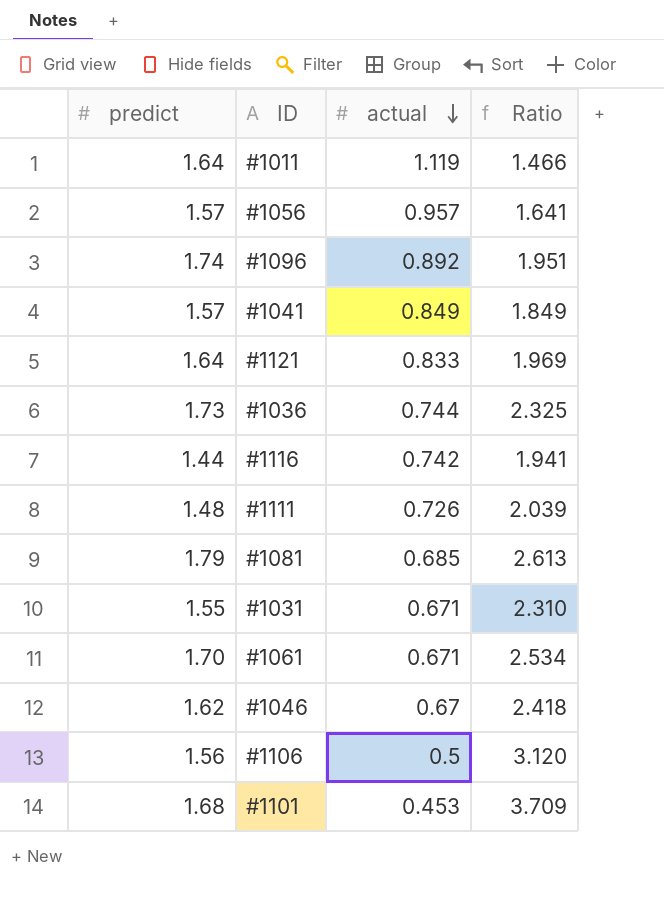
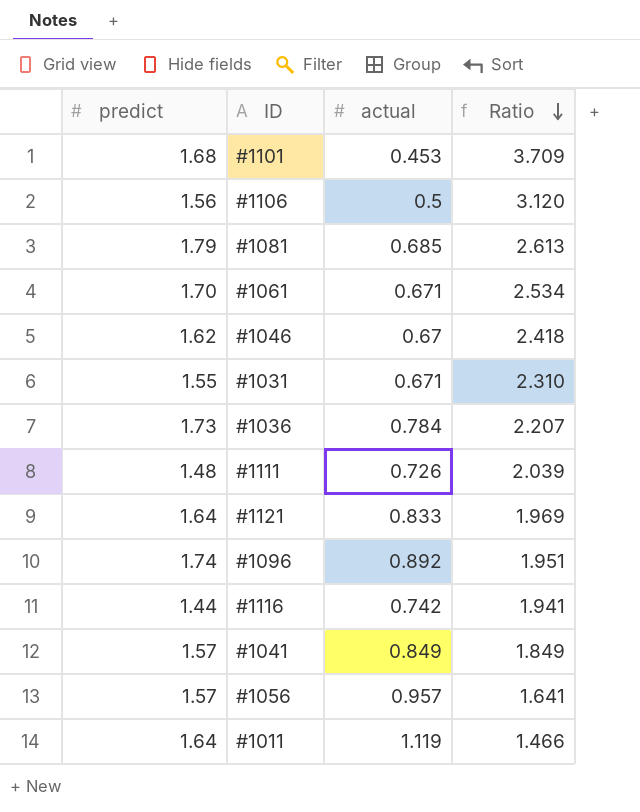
row order: actual descending -> Ratio descending
#1036 | actual: 0.744 -> 0.784
#1036 | Ratio: 2.325 -> 2.207

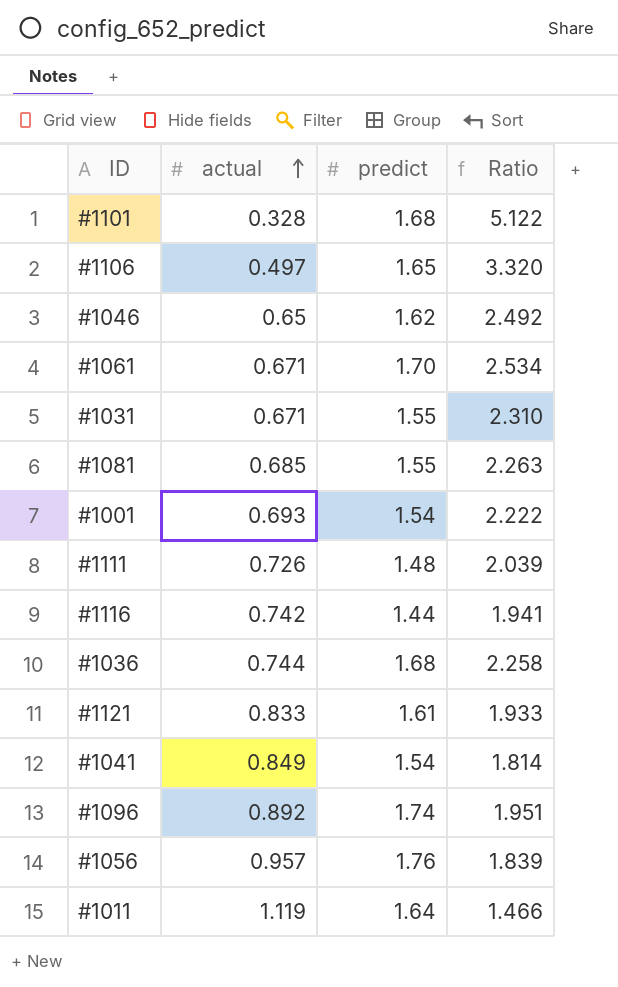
row order: Ratio descending -> actual ascending
column predict | position: 1 -> 3
#1101 | actual: 0.453 -> 0.328
#1101 | Ratio: 3.709 -> 5.122
#1106 | actual: 0.5 -> 0.497
#1106 | predict: 1.56 -> 1.65
#1106 | Ratio: 3.120 -> 3.320
#1046 | actual: 0.67 -> 0.65
#1046 | Ratio: 2.418 -> 2.492
#1081 | predict: 1.79 -> 1.55
#1081 | Ratio: 2.613 -> 2.263
row #1001: none -> 0.693 | 1.54 | 2.222
#1036 | actual: 0.784 -> 0.744
#1036 | predict: 1.73 -> 1.68
#1036 | Ratio: 2.207 -> 2.258
#1121 | predict: 1.64 -> 1.61
#1121 | Ratio: 1.969 -> 1.933
#1041 | predict: 1.57 -> 1.54
#1041 | Ratio: 1.849 -> 1.814
#1056 | predict: 1.57 -> 1.76
#1056 | Ratio: 1.641 -> 1.839

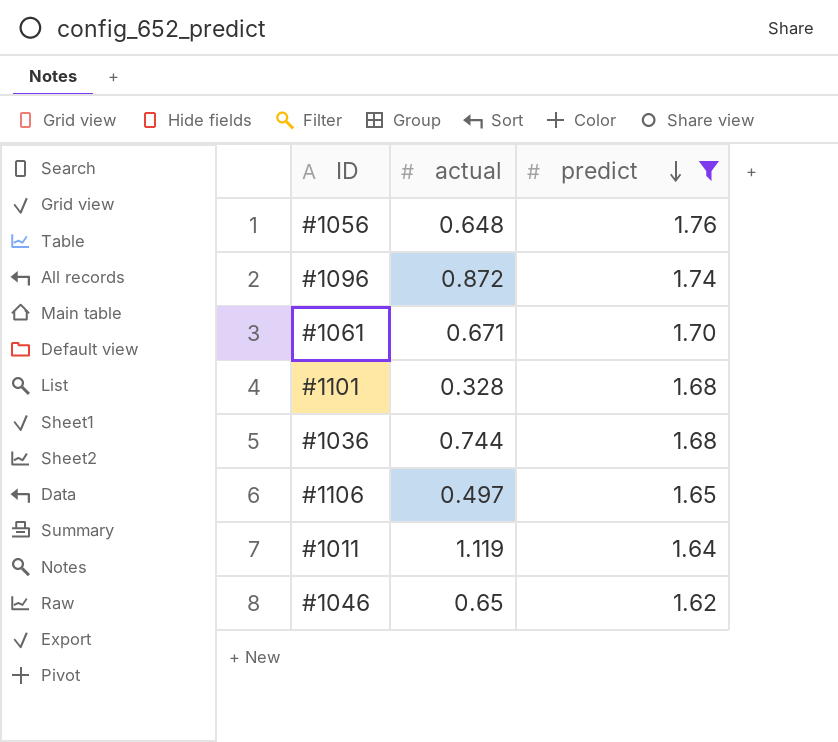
filter: none -> predict >= 1.62
row order: actual ascending -> predict descending
column Ratio | formula: [predict] / [actual] -> none
#1056 | actual: 0.957 -> 0.648
#1096 | actual: 0.892 -> 0.872

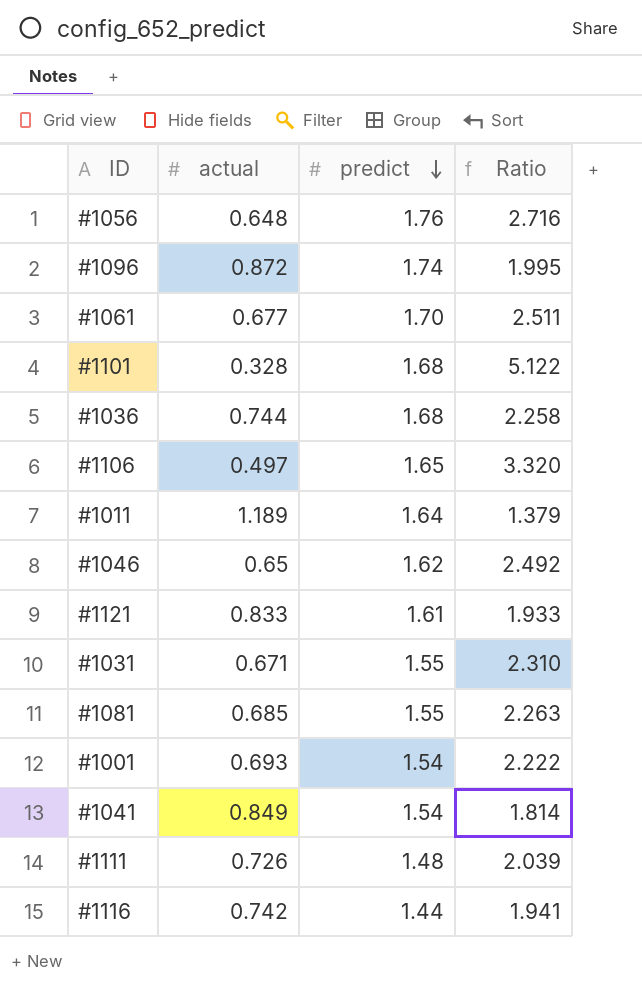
filter: predict >= 1.62 -> none
column Ratio | formula: none -> [predict] / [actual]
#1061 | actual: 0.671 -> 0.677
#1011 | actual: 1.119 -> 1.189

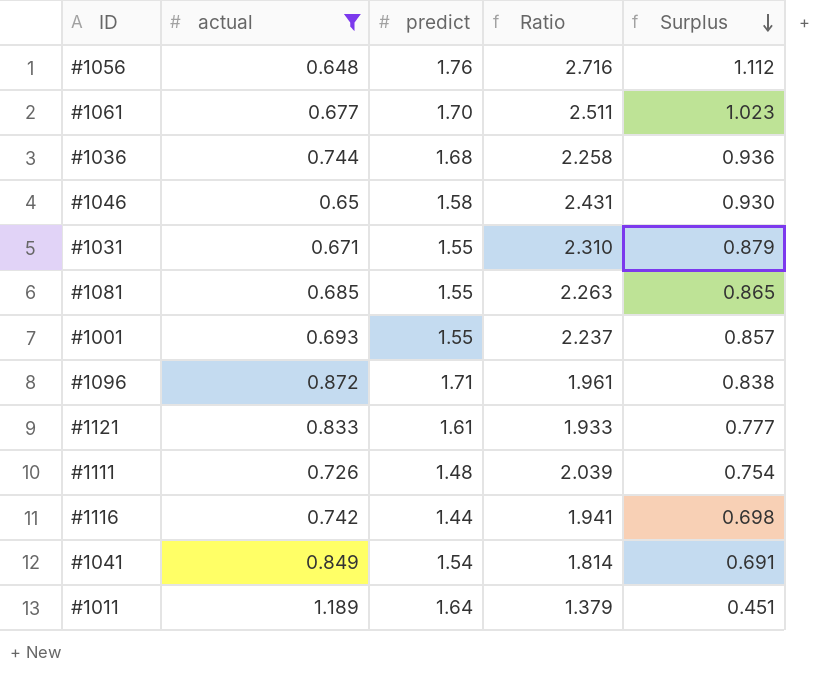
filter: none -> actual >= 0.648
row order: predict descending -> Surplus descending
column Surplus | formula: none -> [predict] - [actual]
#1046 | predict: 1.62 -> 1.58
#1046 | Ratio: 2.492 -> 2.431
#1001 | predict: 1.54 -> 1.55
#1001 | Ratio: 2.222 -> 2.237
#1096 | predict: 1.74 -> 1.71
#1096 | Ratio: 1.995 -> 1.961

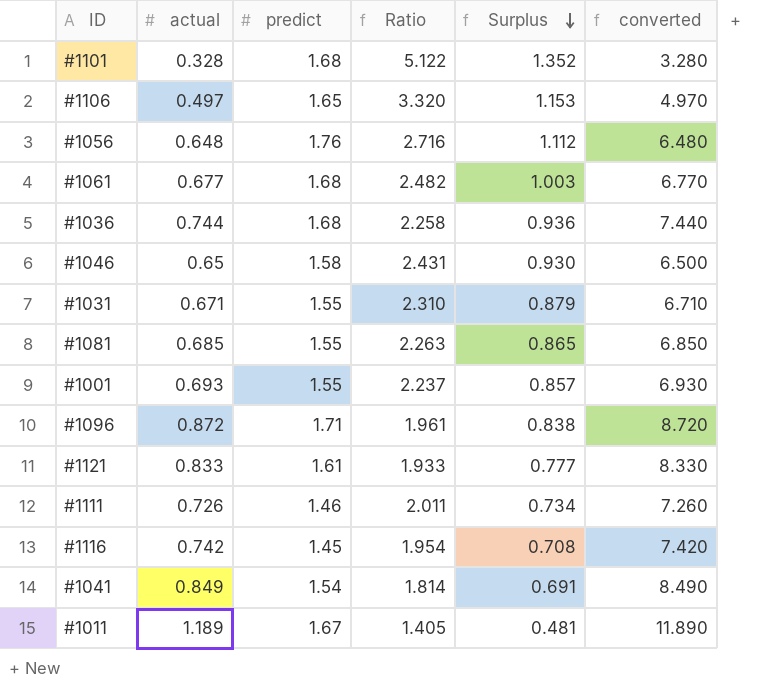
filter: actual >= 0.648 -> none
column converted | formula: none -> [actual] * 10
#1061 | predict: 1.70 -> 1.68
#1061 | Ratio: 2.511 -> 2.482
#1061 | Surplus: 1.023 -> 1.003
#1111 | predict: 1.48 -> 1.46
#1111 | Ratio: 2.039 -> 2.011
#1111 | Surplus: 0.754 -> 0.734
#1116 | predict: 1.44 -> 1.45
#1116 | Ratio: 1.941 -> 1.954
#1116 | Surplus: 0.698 -> 0.708
#1011 | predict: 1.64 -> 1.67
#1011 | Ratio: 1.379 -> 1.405
#1011 | Surplus: 0.451 -> 0.481

